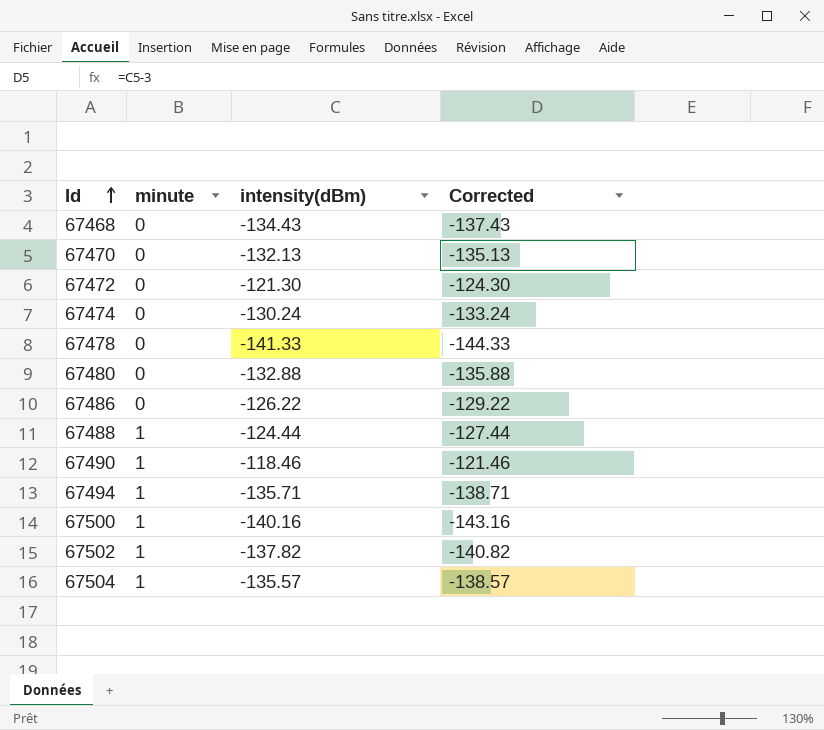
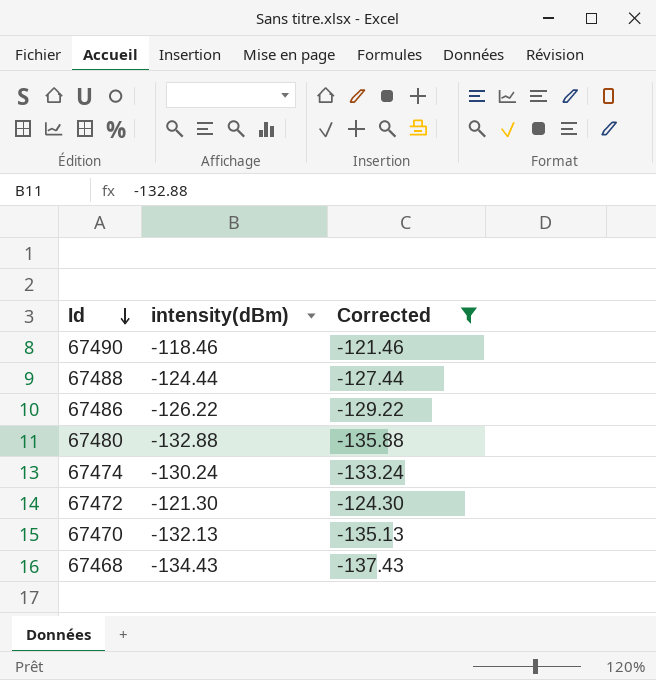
filter: none -> Corrected >= -137.43
row order: Id ascending -> Id descending
column minute | position: 2 -> none

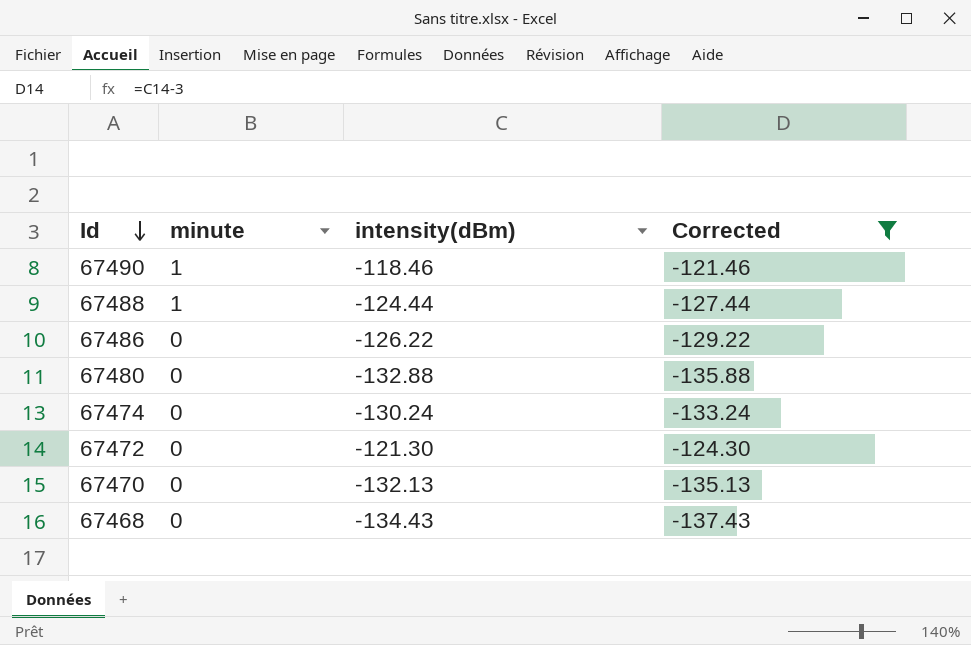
column minute | position: none -> 2

